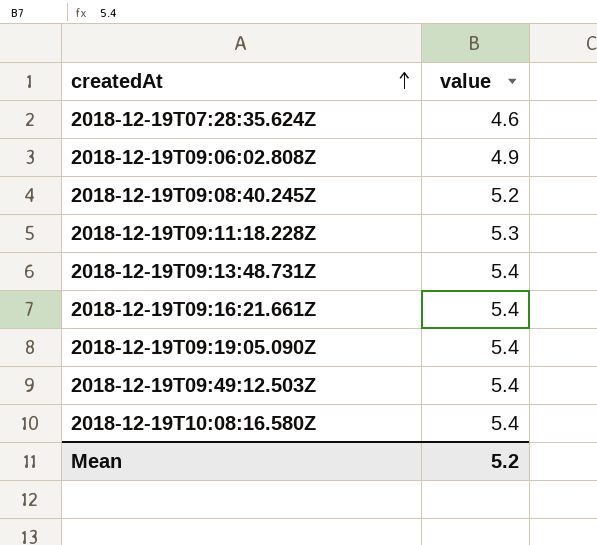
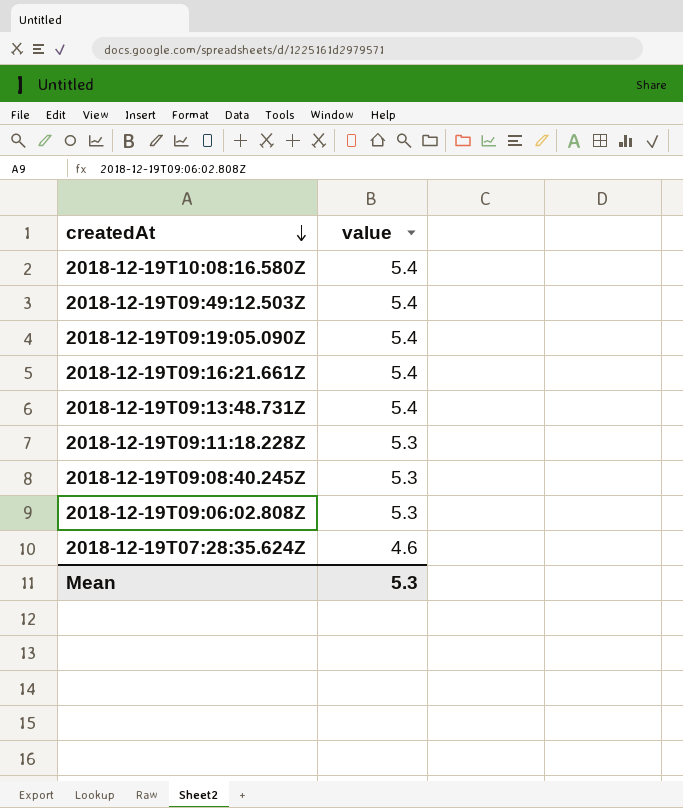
row order: createdAt ascending -> createdAt descending
2018-12-19T09:08:40.245Z | value: 5.2 -> 5.3
2018-12-19T09:06:02.808Z | value: 4.9 -> 5.3
Mean | value: 5.2 -> 5.3

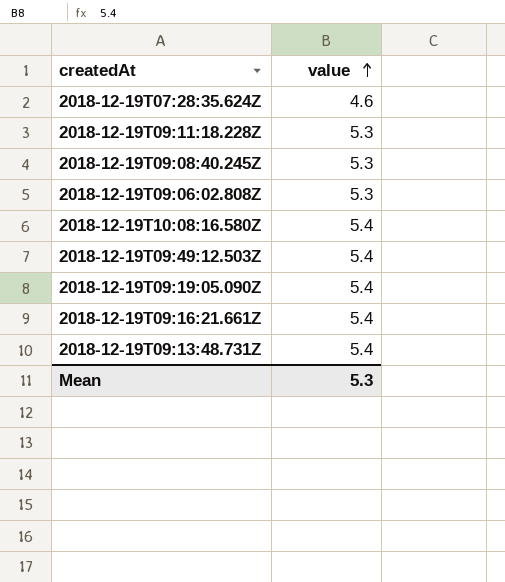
row order: createdAt descending -> value ascending

